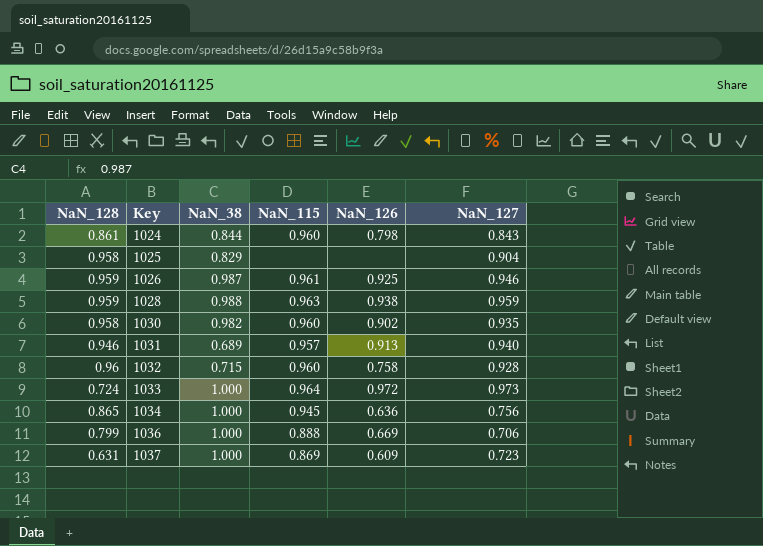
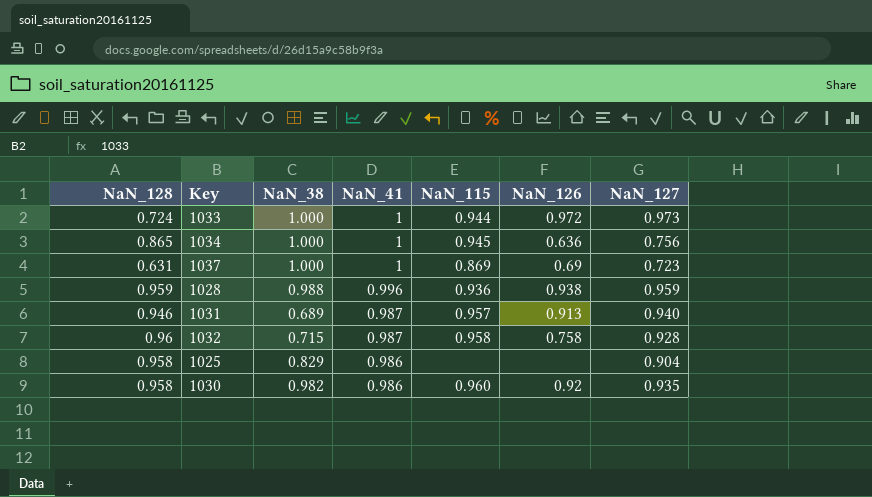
row order: Key ascending -> NaN_41 descending
column NaN_41 | position: none -> 4
row 1024: 0.861 | 0.844 | 0.960 | 0.798 | 0.843 -> none
row 1026: 0.959 | 0.987 | 0.961 | 0.925 | 0.946 -> none
row 1036: 0.799 | 1.000 | 0.888 | 0.669 | 0.706 -> none
1033 | NaN_115: 0.964 -> 0.944
1037 | NaN_126: 0.609 -> 0.69
1028 | NaN_115: 0.963 -> 0.936
1032 | NaN_115: 0.960 -> 0.958
1030 | NaN_126: 0.902 -> 0.92

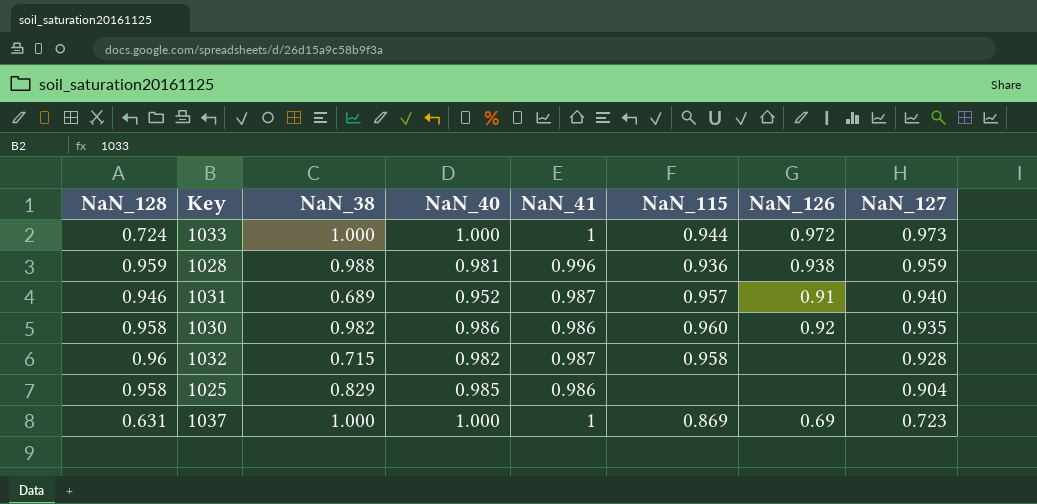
row order: NaN_41 descending -> NaN_127 descending
column NaN_40 | position: none -> 4
row 1034: 0.865 | 1.000 | 1 | 0.945 | 0.636 | 0.756 -> none
1031 | NaN_126: 0.913 -> 0.91
1032 | NaN_126: 0.758 -> none

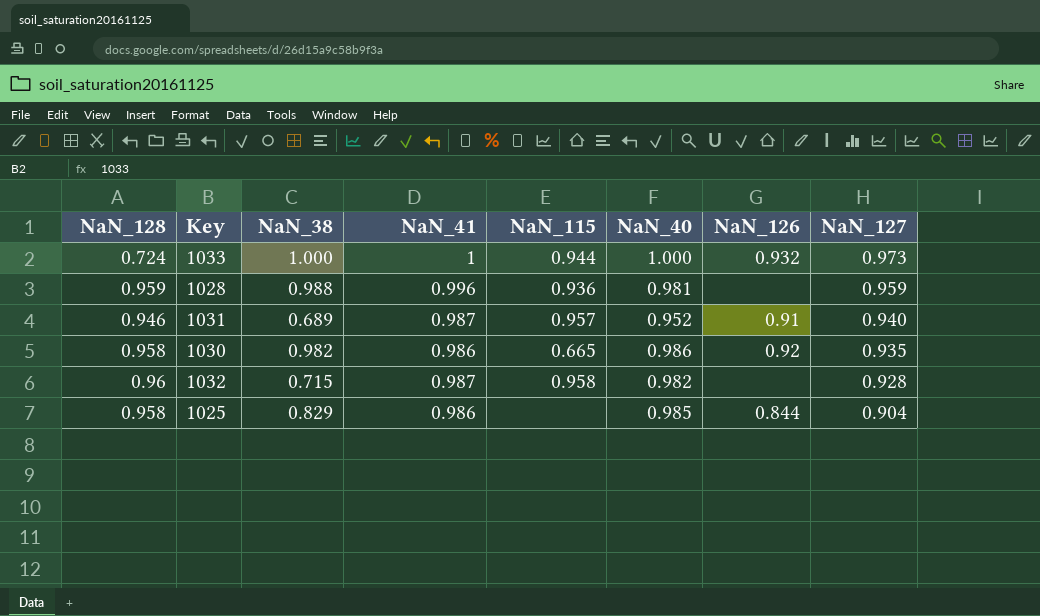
column NaN_40 | position: 4 -> 6
row 1037: 0.631 | 1.000 | 1.000 | 1 | 0.869 | 0.69 | 0.723 -> none
1033 | NaN_126: 0.972 -> 0.932
1028 | NaN_126: 0.938 -> none
1030 | NaN_115: 0.960 -> 0.665
1025 | NaN_126: none -> 0.844

